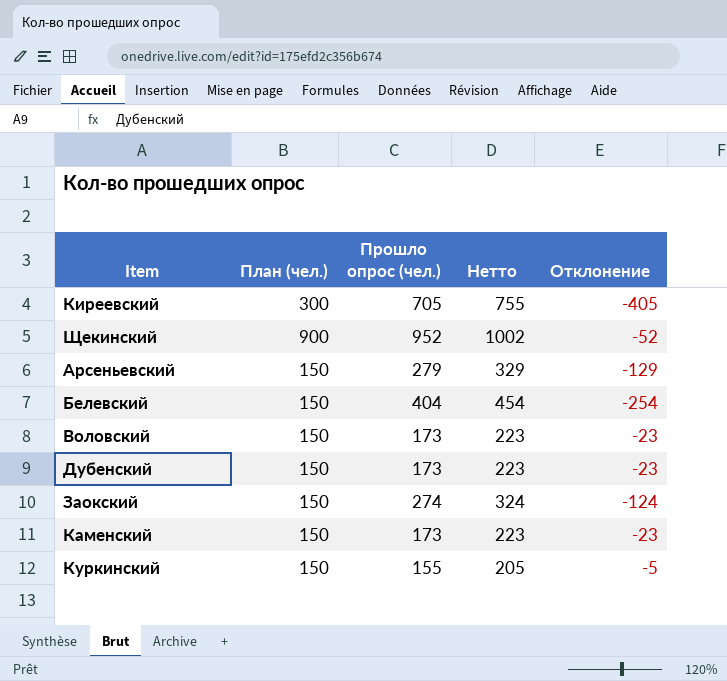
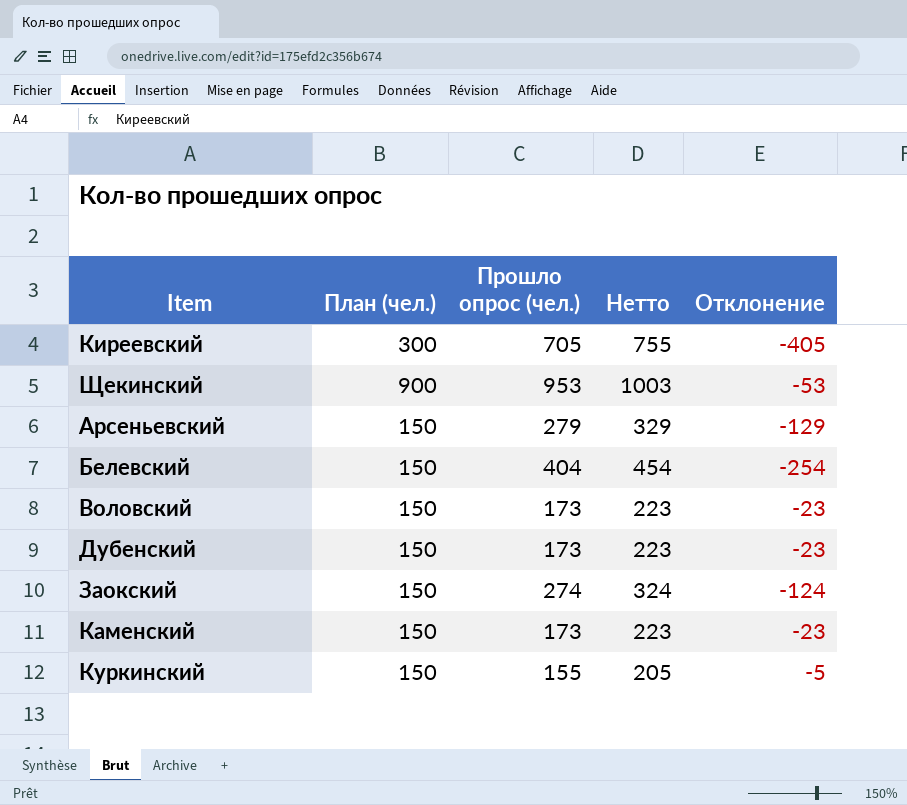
Щекинский | Прошло опрос (чел.): 952 -> 953
Щекинский | Нетто: 1002 -> 1003
Щекинский | Отклонение: -52 -> -53

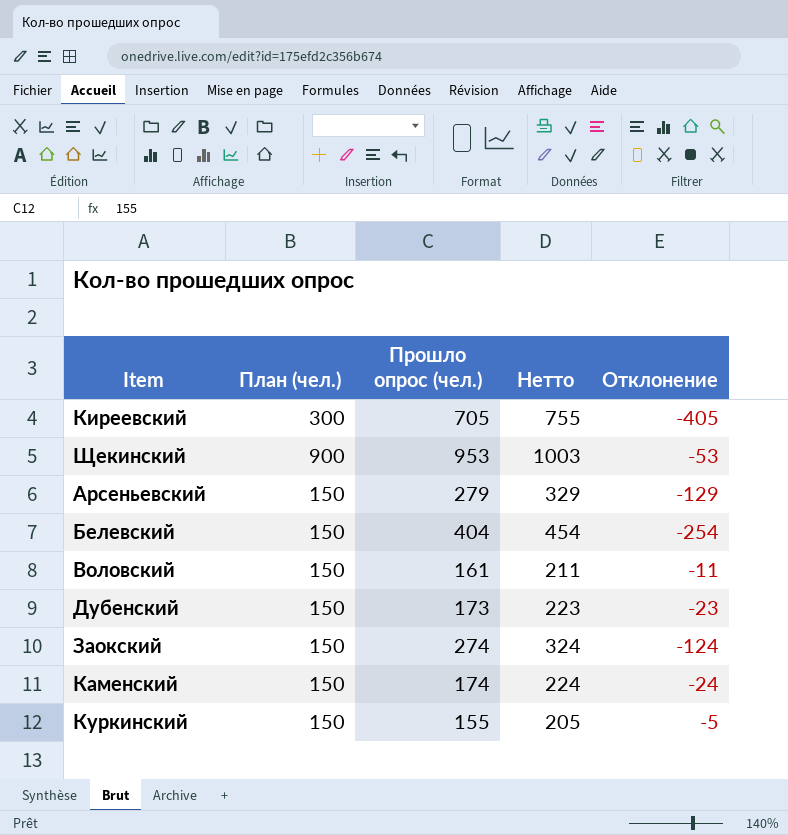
Воловский | Прошло опрос (чел.): 173 -> 161
Воловский | Нетто: 223 -> 211
Воловский | Отклонение: -23 -> -11
Каменский | Прошло опрос (чел.): 173 -> 174
Каменский | Нетто: 223 -> 224
Каменский | Отклонение: -23 -> -24

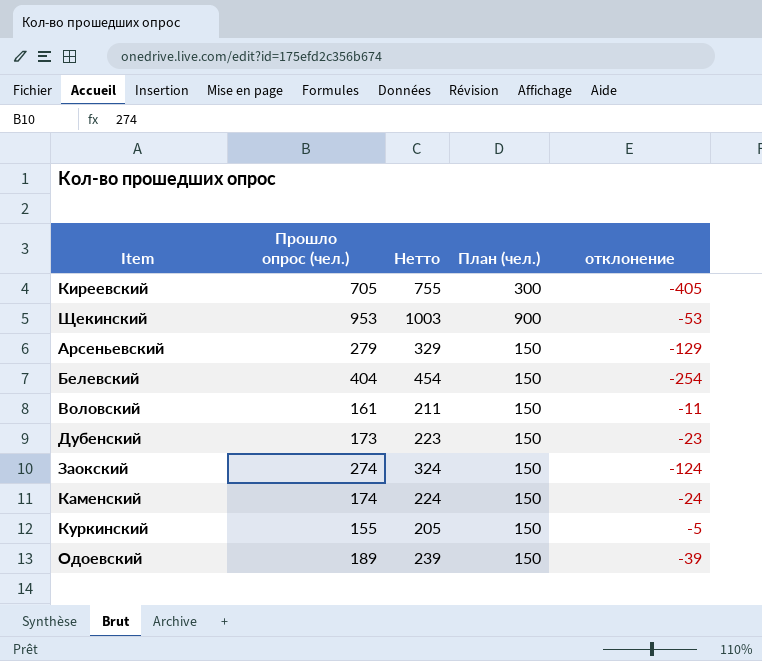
column План (чел.) | position: 2 -> 4
column name: Отклонение -> отклонение
row Одоевский: none -> 189 | 239 | 150 | -39

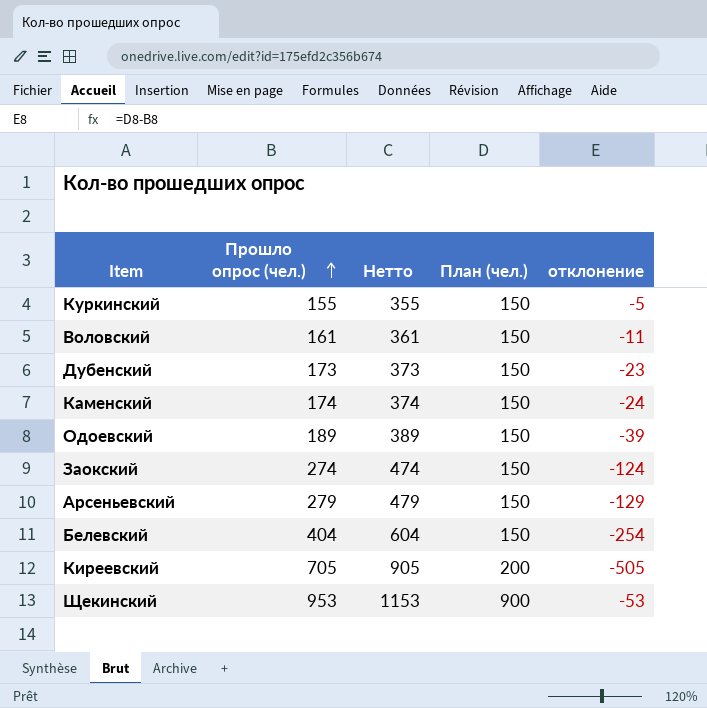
row order: none -> Прошло опрос (чел.) ascending
column Нетто | formula: [Прошло опрос (чел.)] + 50 -> [Прошло опрос (чел.)] + 200
Киреевский | План (чел.): 300 -> 200
Киреевский | отклонение: -405 -> -505

